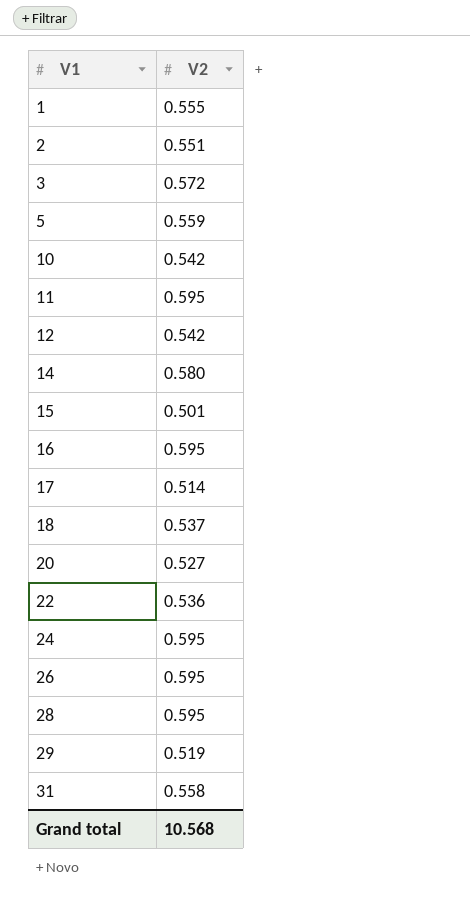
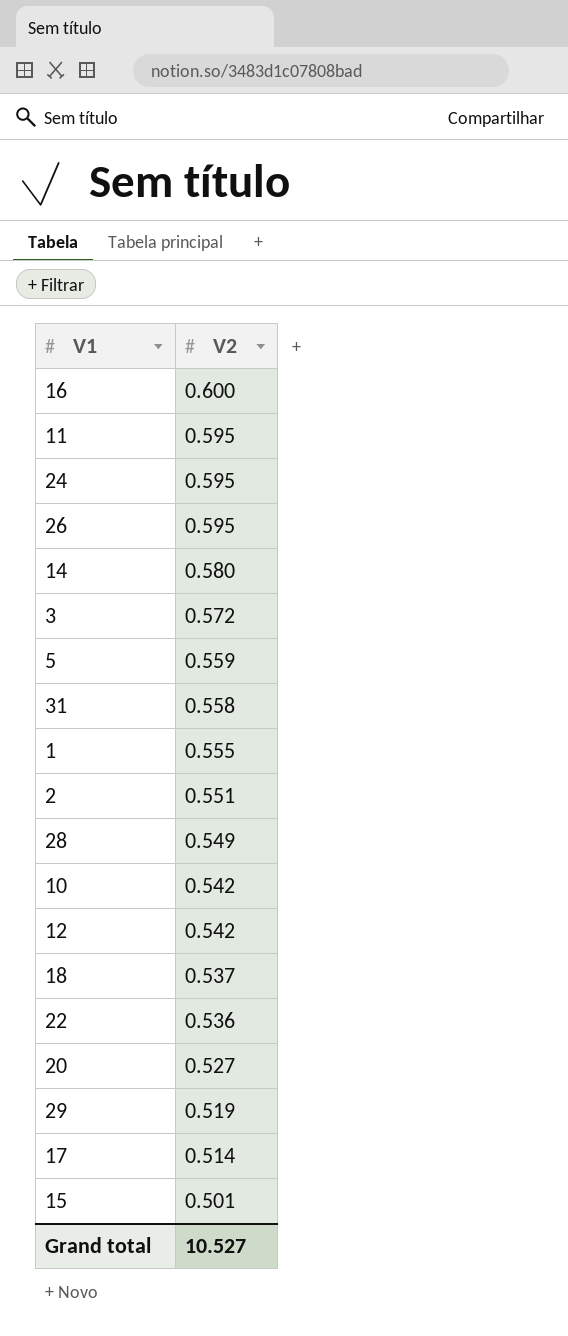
row order: V1 ascending -> V2 descending
16 | V2: 0.595 -> 0.600
28 | V2: 0.595 -> 0.549
Grand total | V2: 10.568 -> 10.527

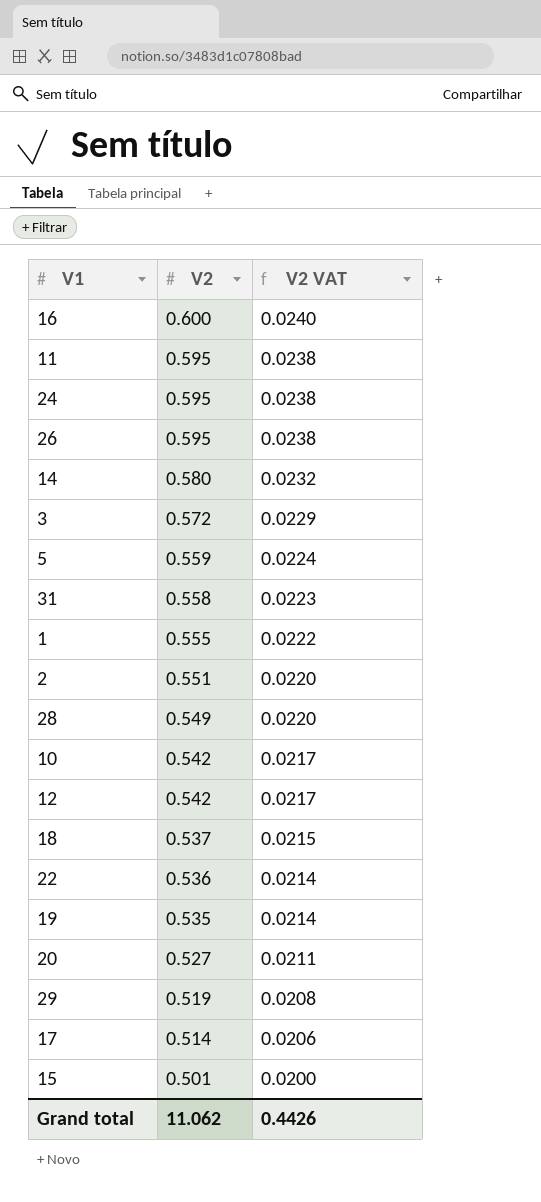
column V2 VAT | formula: none -> [V2] * 0.04
row 19: none -> 0.535 | 0.0214
Grand total | V2: 10.527 -> 11.062

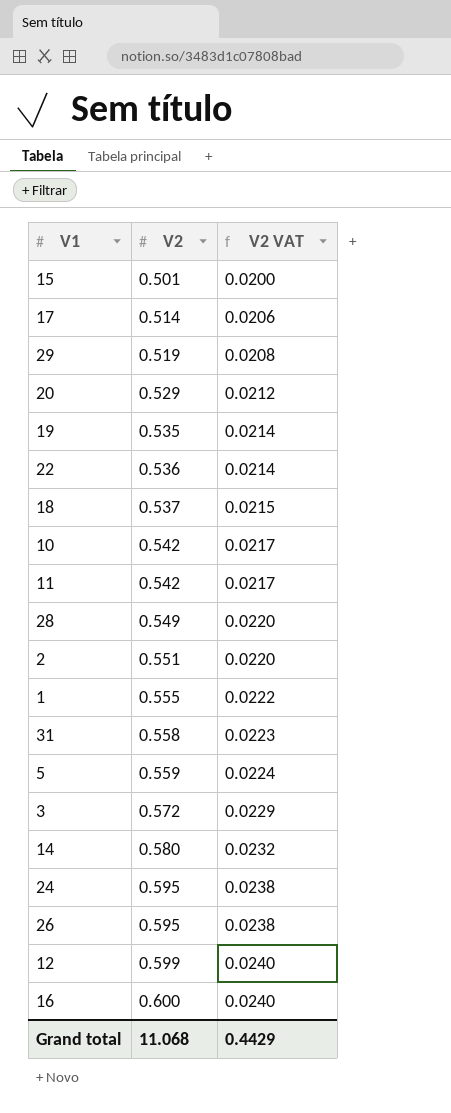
row order: V2 descending -> V2 ascending
20 | V2: 0.527 -> 0.529
20 | V2 VAT: 0.0211 -> 0.0212
11 | V2: 0.595 -> 0.542
11 | V2 VAT: 0.0238 -> 0.0217
12 | V2: 0.542 -> 0.599
12 | V2 VAT: 0.0217 -> 0.0240
Grand total | V2: 11.062 -> 11.068
Grand total | V2 VAT: 0.4426 -> 0.4429

